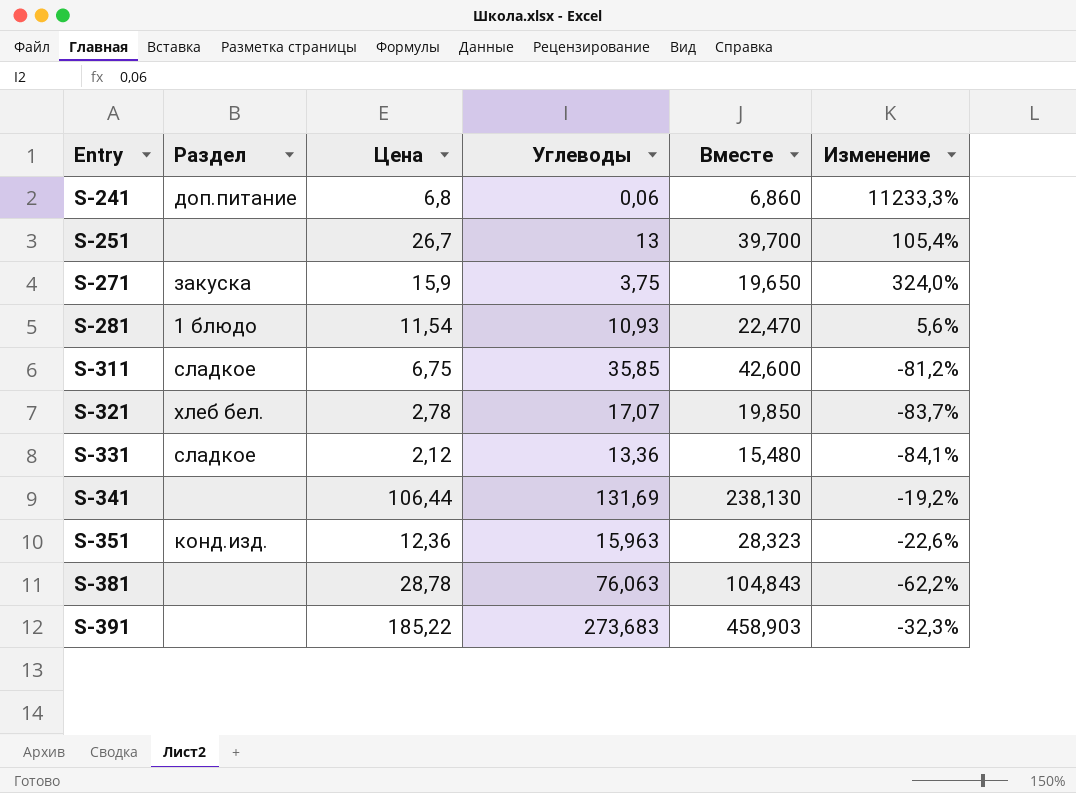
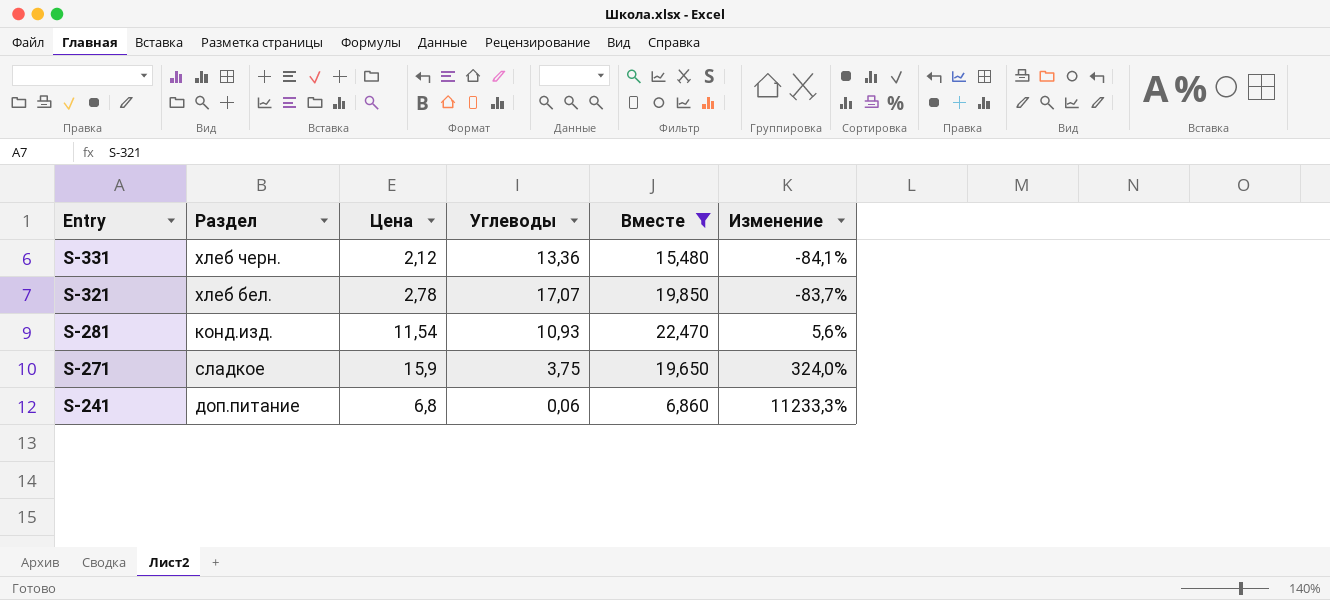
filter: none -> Вместе <= 22,470
row order: Entry ascending -> Entry descending
S-331 | Раздел: сладкое -> хлеб черн.
S-281 | Раздел: 1 блюдо -> конд.изд.
S-271 | Раздел: закуска -> сладкое

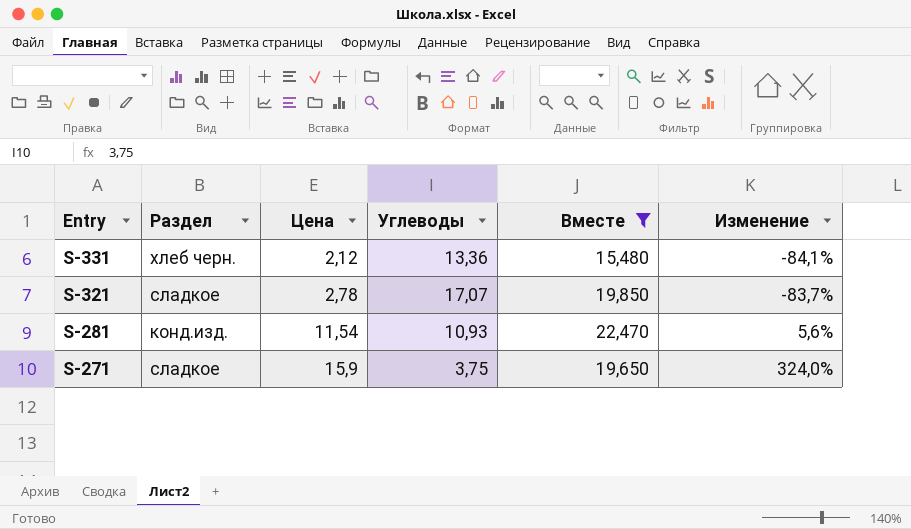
row S-241: доп.питание | 6,8 | 0,06 | 6,860 | 11233,3% -> none
S-321 | Раздел: хлеб бел. -> сладкое

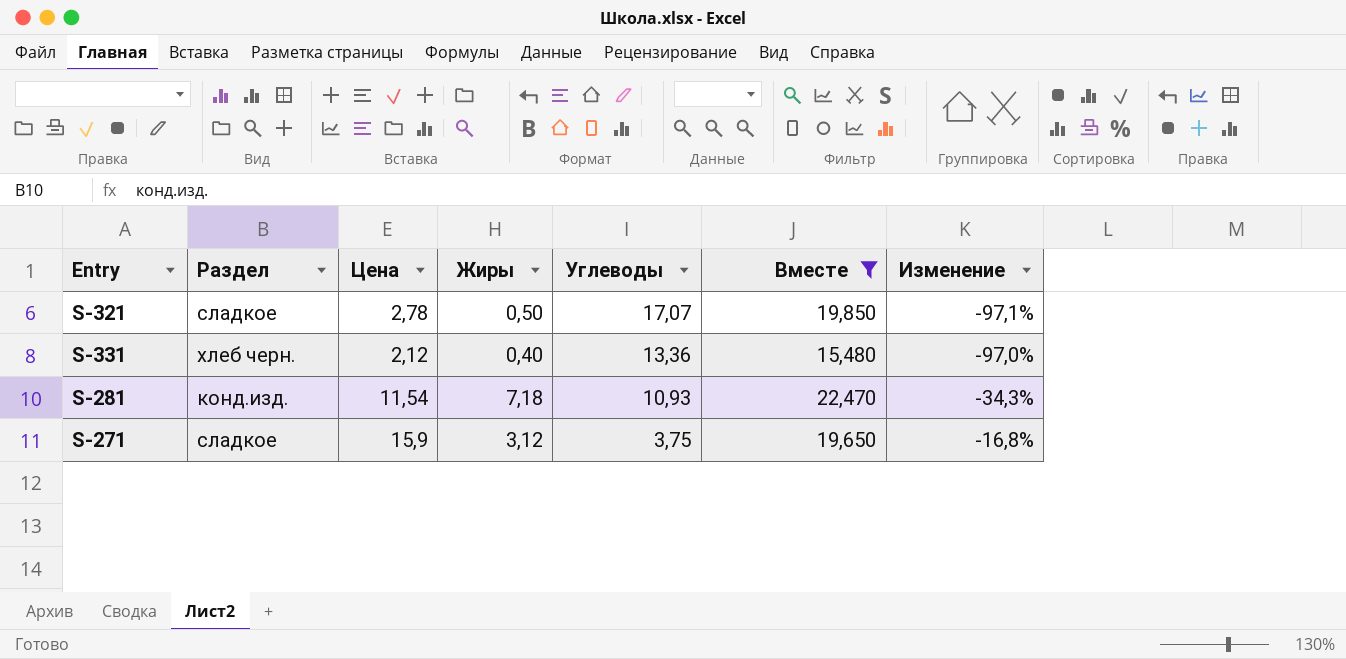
row order: Entry descending -> Углеводы descending
column Жиры | position: none -> 4
column Изменение | formula: ([Цена] - [Углеводы]) / [Углеводы] -> ([Жиры] - [Углеводы]) / [Углеводы]

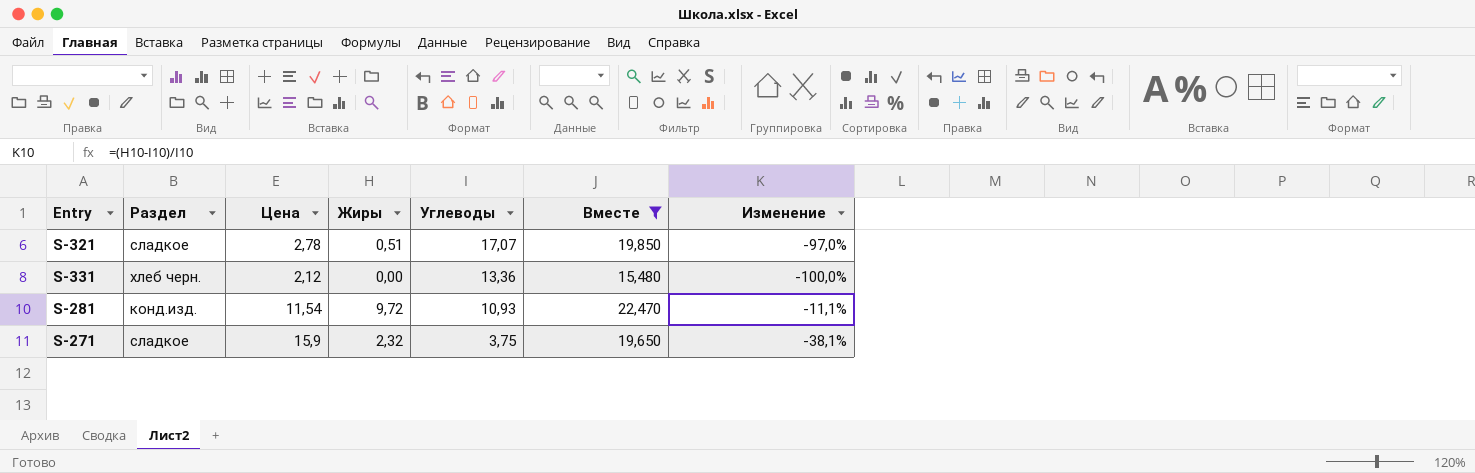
S-321 | Жиры: 0,50 -> 0,51
S-321 | Изменение: -97,1% -> -97,0%
S-331 | Жиры: 0,40 -> 0,00
S-331 | Изменение: -97,0% -> -100,0%
S-281 | Жиры: 7,18 -> 9,72
S-281 | Изменение: -34,3% -> -11,1%
S-271 | Жиры: 3,12 -> 2,32
S-271 | Изменение: -16,8% -> -38,1%

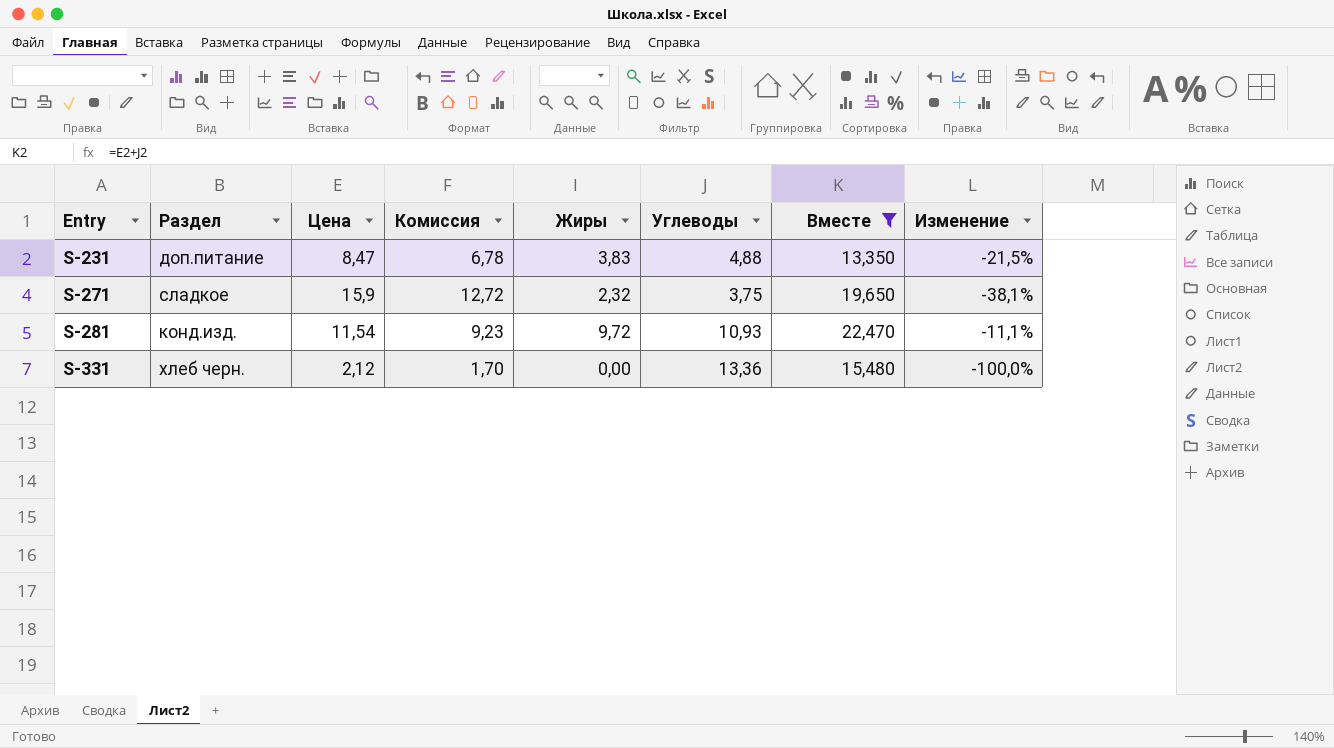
row order: Углеводы descending -> Entry ascending
column Комиссия | formula: none -> [Цена] * 0,8
row S-321: сладкое | 2,78 | 0,51 | 17,07 | 19,850 | -97,0% -> none
row S-231: none -> доп.питание | 8,47 | 6,78 | 3,83 | 4,88 | 13,350 | -21,5%

